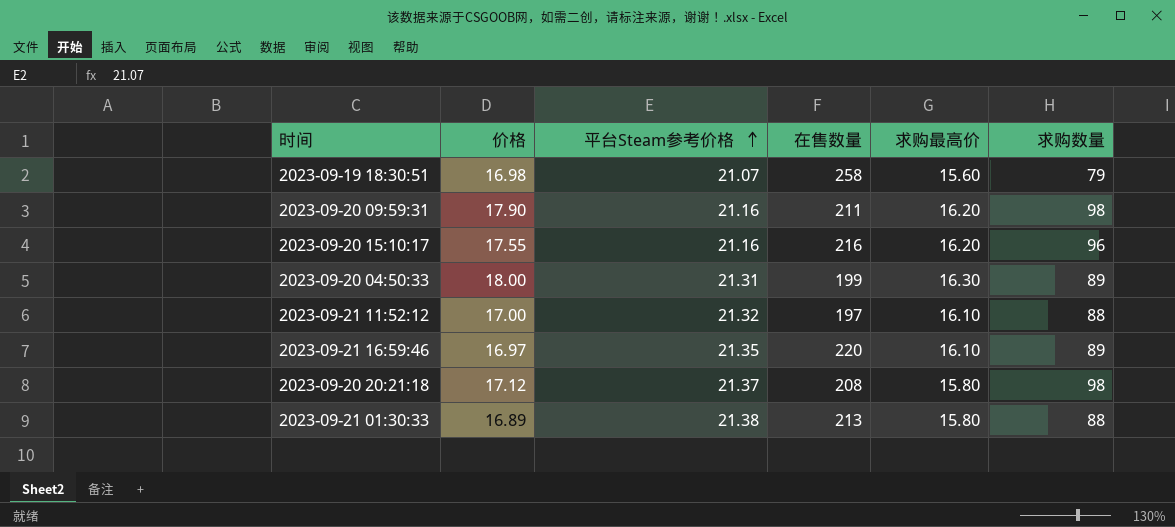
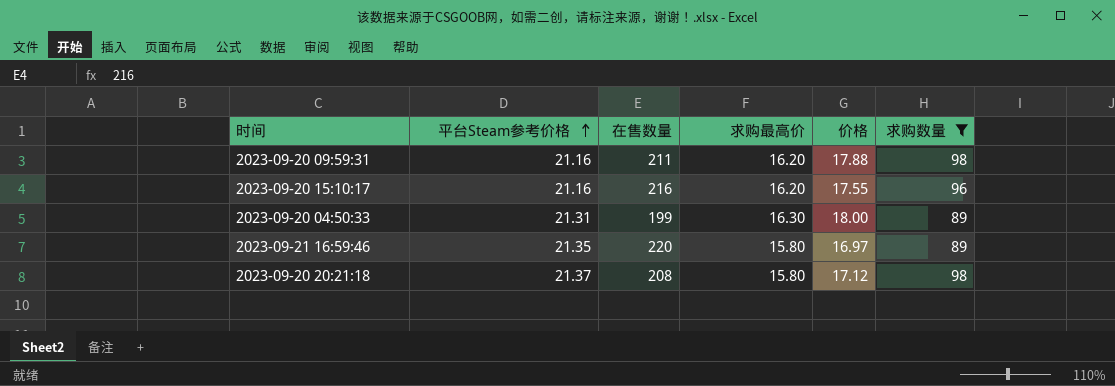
filter: none -> 求购数量 >= 89
column 价格 | position: 2 -> 5
2023-09-20 09:59:31 | 价格: 17.90 -> 17.88
2023-09-21 16:59:46 | 求购最高价: 16.10 -> 15.80

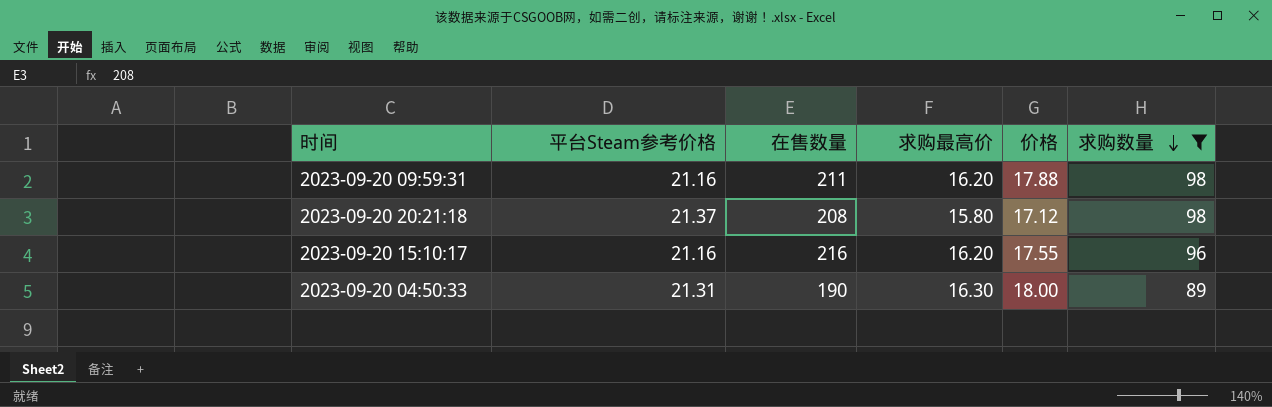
row order: 平台Steam参考价格 ascending -> 求购数量 descending
row 2023-09-21 16:59:46: 21.35 | 220 | 15.80 | 16.97 | 89 -> none
2023-09-20 04:50:33 | 在售数量: 199 -> 190

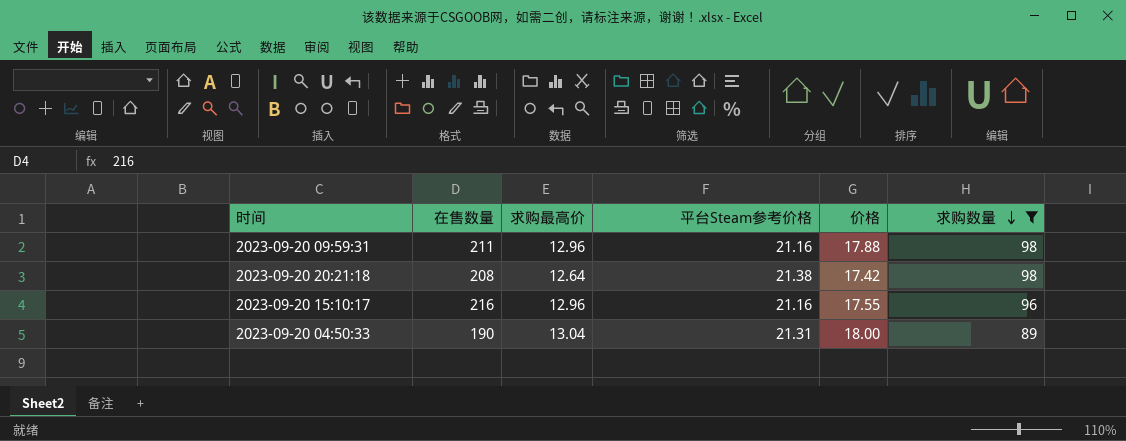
column 平台Steam参考价格 | position: 2 -> 4
2023-09-20 09:59:31 | 求购最高价: 16.20 -> 12.96
2023-09-20 20:21:18 | 求购最高价: 15.80 -> 12.64
2023-09-20 20:21:18 | 平台Steam参考价格: 21.37 -> 21.38
2023-09-20 20:21:18 | 价格: 17.12 -> 17.42
2023-09-20 15:10:17 | 求购最高价: 16.20 -> 12.96
2023-09-20 04:50:33 | 求购最高价: 16.30 -> 13.04

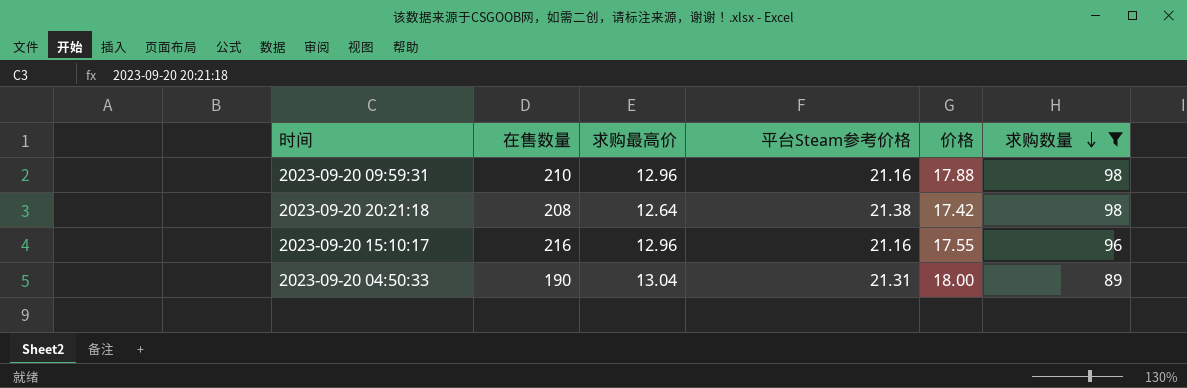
2023-09-20 09:59:31 | 在售数量: 211 -> 210

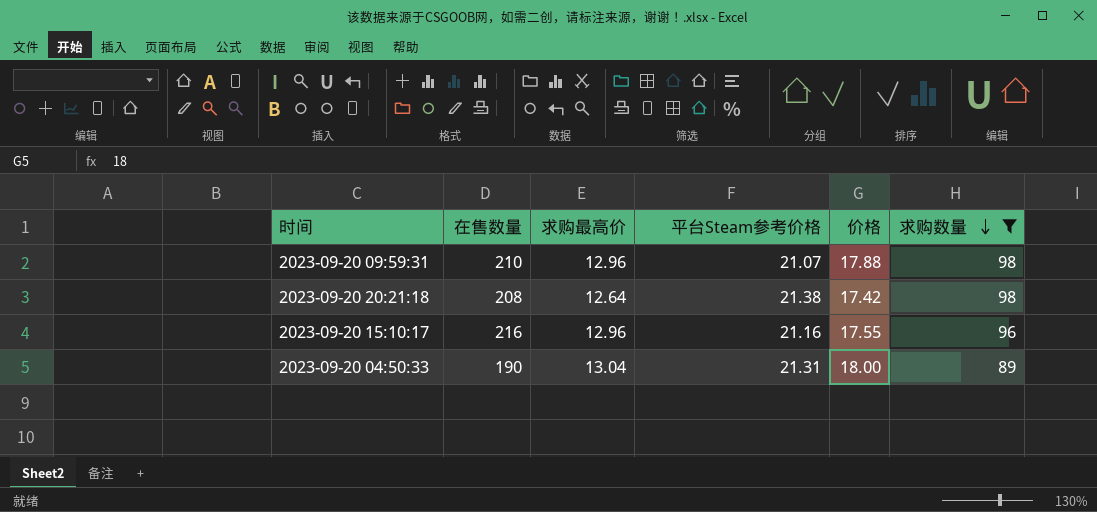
2023-09-20 09:59:31 | 平台Steam参考价格: 21.16 -> 21.07

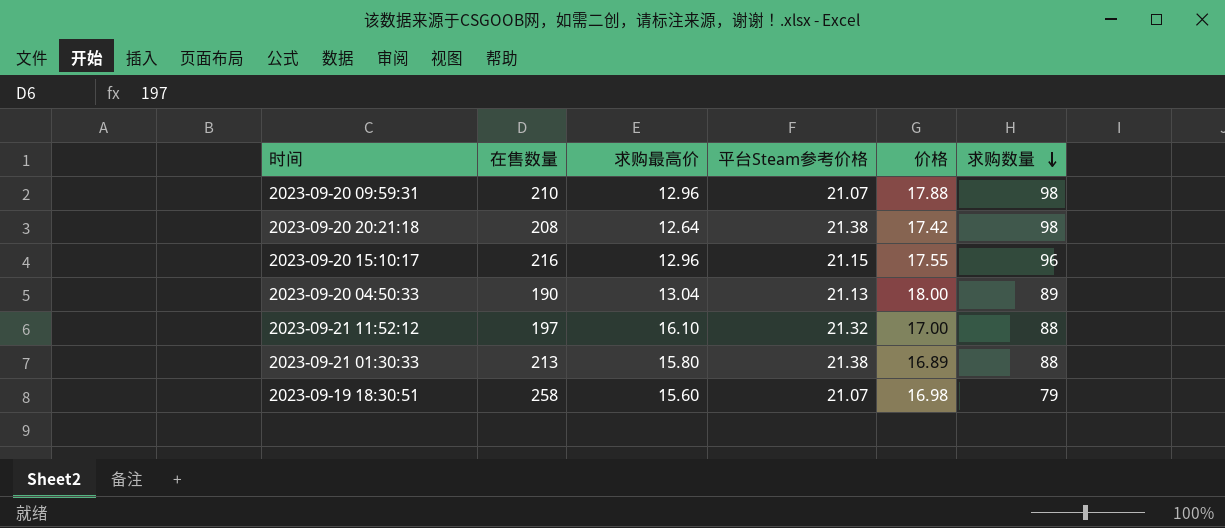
filter: 求购数量 >= 89 -> none
2023-09-20 15:10:17 | 平台Steam参考价格: 21.16 -> 21.15
2023-09-20 04:50:33 | 平台Steam参考价格: 21.31 -> 21.13

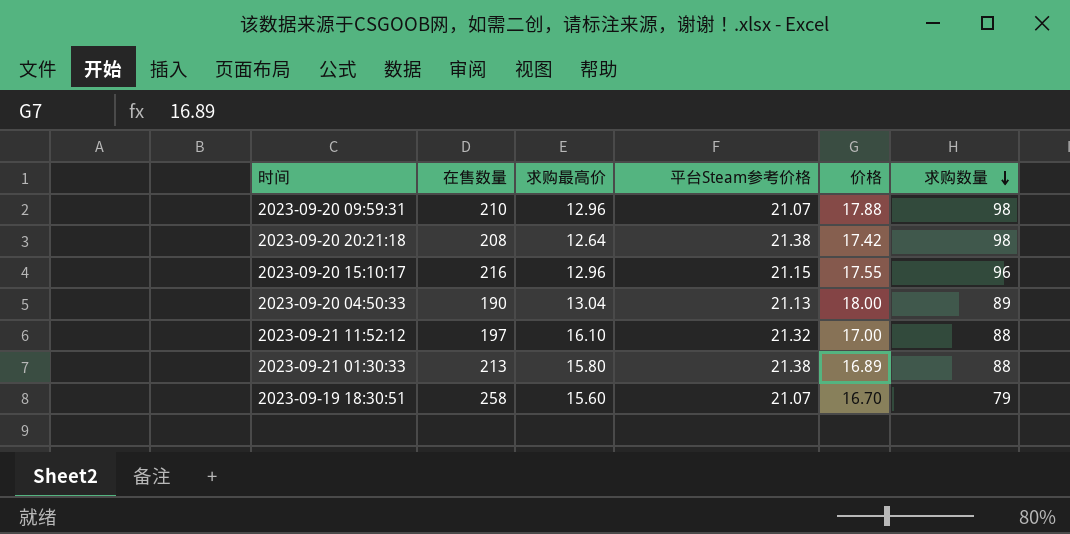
2023-09-19 18:30:51 | 价格: 16.98 -> 16.70

